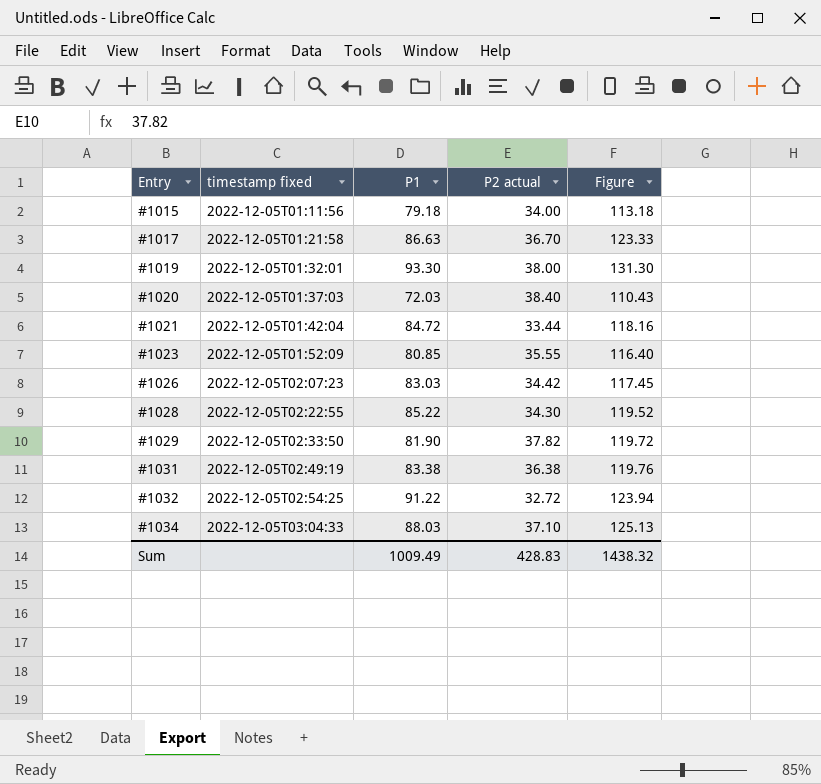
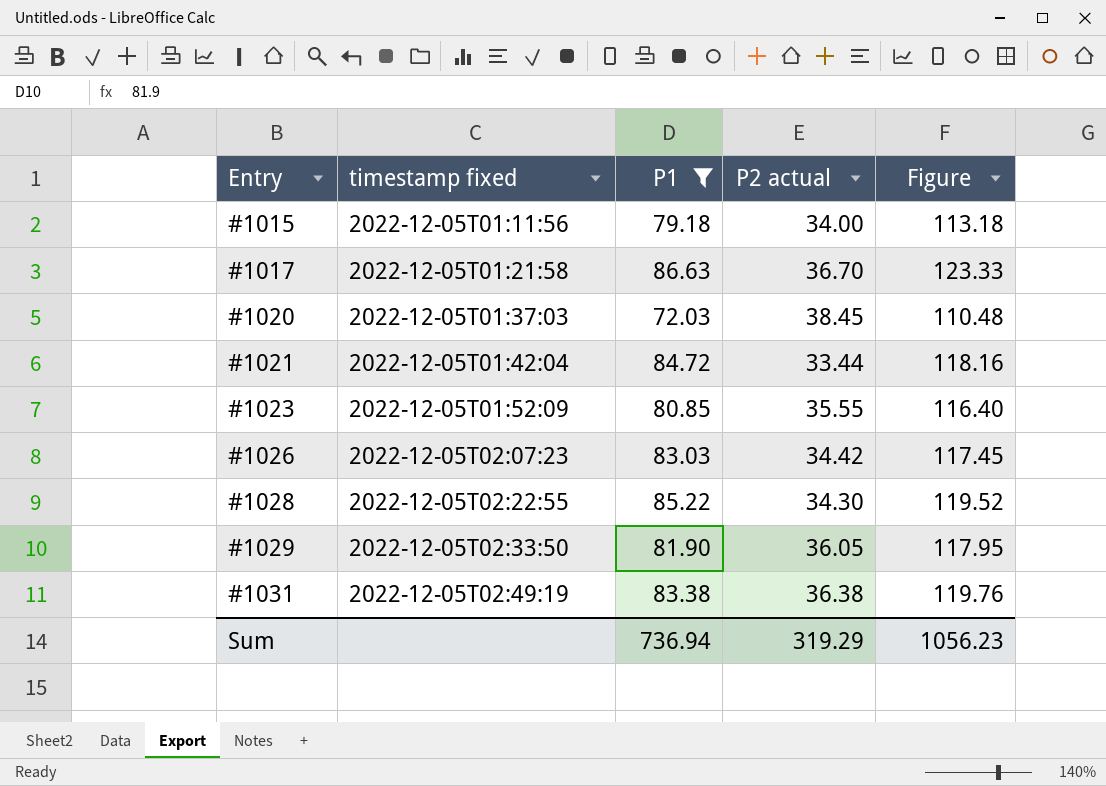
filter: none -> P1 <= 86.63
#1020 | P2 actual: 38.40 -> 38.45
#1020 | Figure: 110.43 -> 110.48
#1029 | P2 actual: 37.82 -> 36.05
#1029 | Figure: 119.72 -> 117.95
Sum | P1: 1009.49 -> 736.94
Sum | P2 actual: 428.83 -> 319.29
Sum | Figure: 1438.32 -> 1056.23

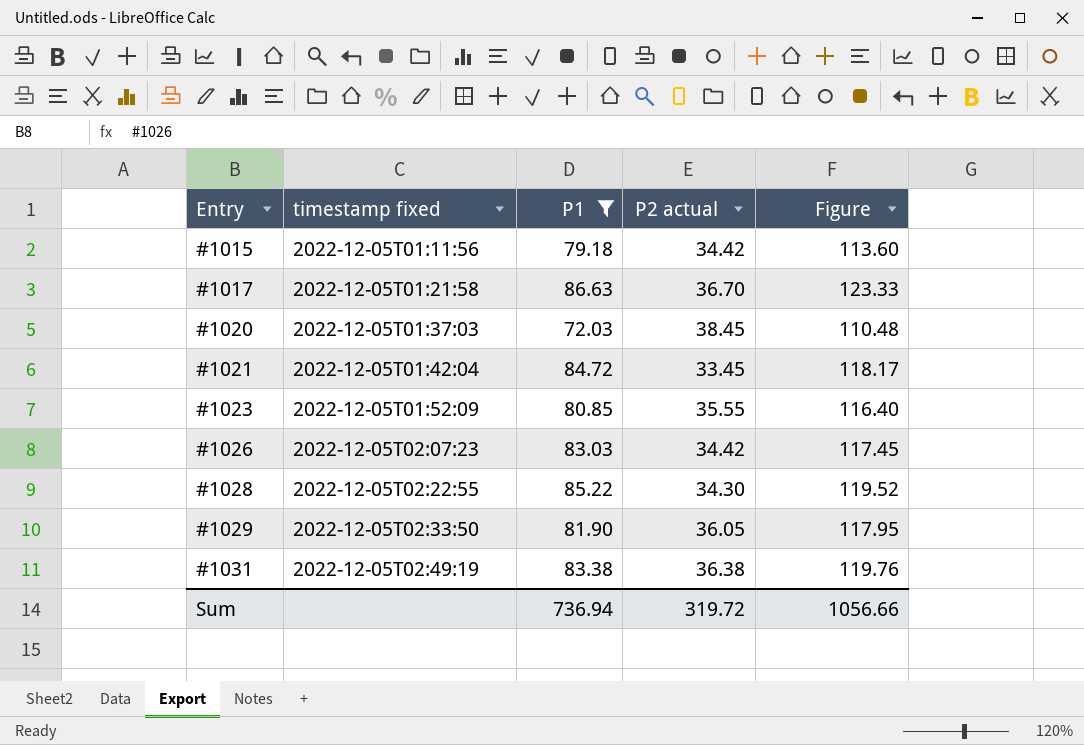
#1015 | P2 actual: 34.00 -> 34.42
#1015 | Figure: 113.18 -> 113.60
#1021 | P2 actual: 33.44 -> 33.45
#1021 | Figure: 118.16 -> 118.17
Sum | P2 actual: 319.29 -> 319.72
Sum | Figure: 1056.23 -> 1056.66

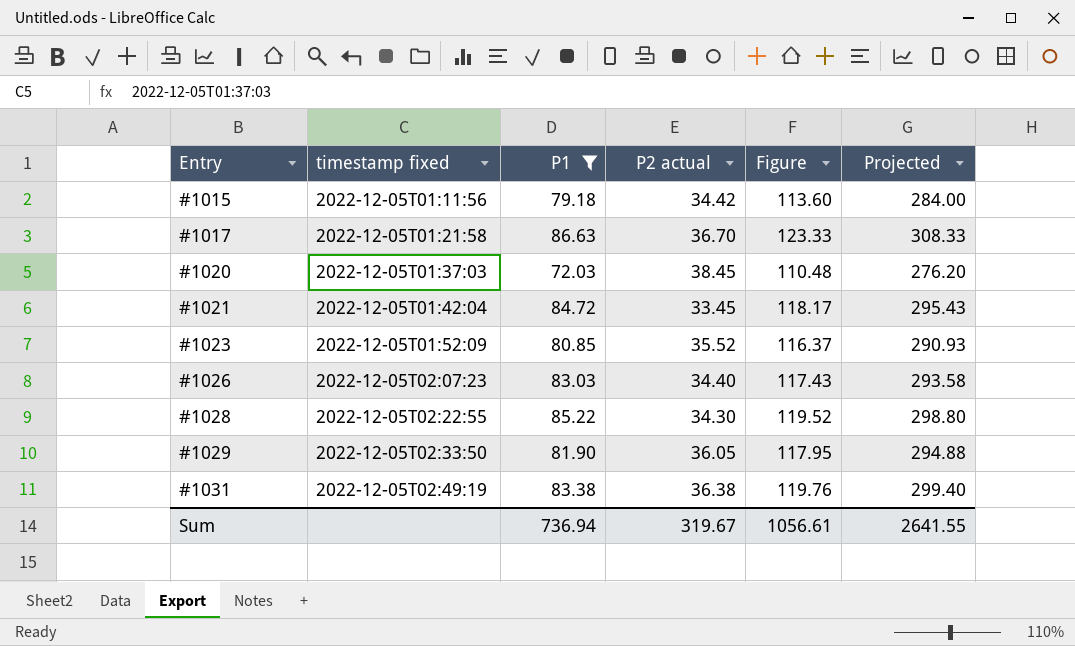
column Projected | formula: none -> [Figure] * 2.5
#1023 | P2 actual: 35.55 -> 35.52
#1023 | Figure: 116.40 -> 116.37
#1026 | P2 actual: 34.42 -> 34.40
#1026 | Figure: 117.45 -> 117.43
Sum | P2 actual: 319.72 -> 319.67
Sum | Figure: 1056.66 -> 1056.61

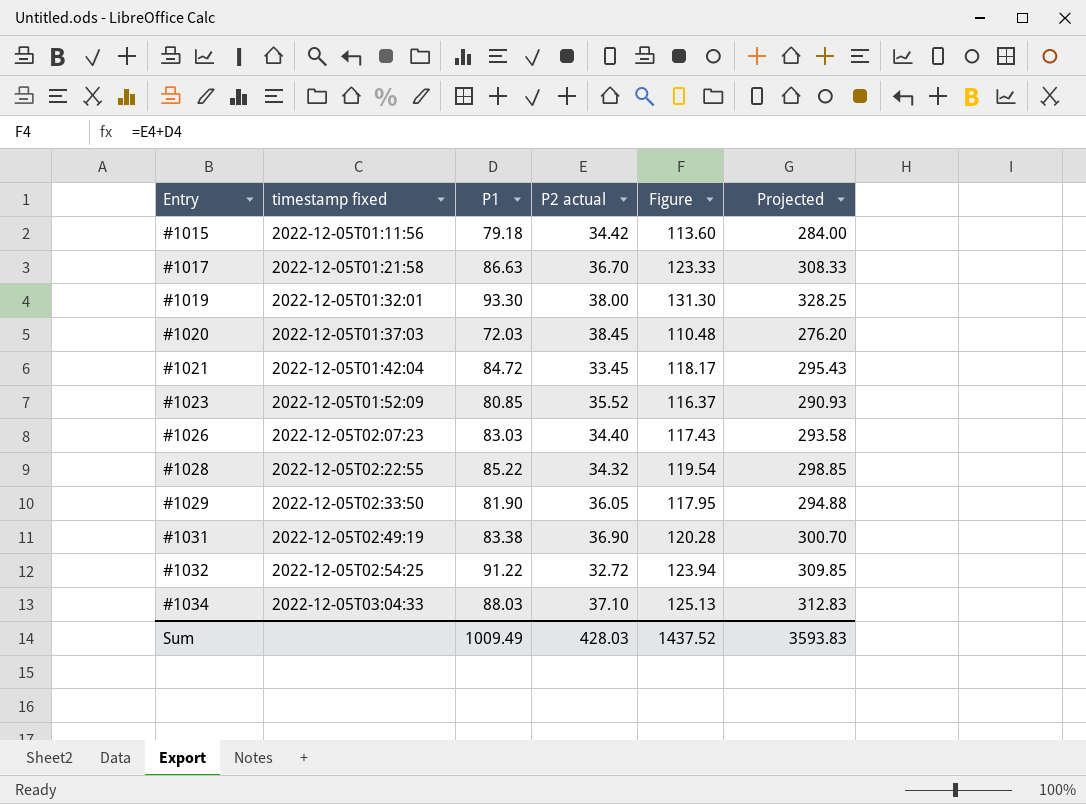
filter: P1 <= 86.63 -> none
#1028 | P2 actual: 34.30 -> 34.32
#1028 | Figure: 119.52 -> 119.54
#1028 | Projected: 298.80 -> 298.85
#1031 | P2 actual: 36.38 -> 36.90
#1031 | Figure: 119.76 -> 120.28
#1031 | Projected: 299.40 -> 300.70
Sum | P1: 736.94 -> 1009.49
Sum | P2 actual: 319.67 -> 428.03
Sum | Figure: 1056.61 -> 1437.52
Sum | Projected: 2641.55 -> 3593.83

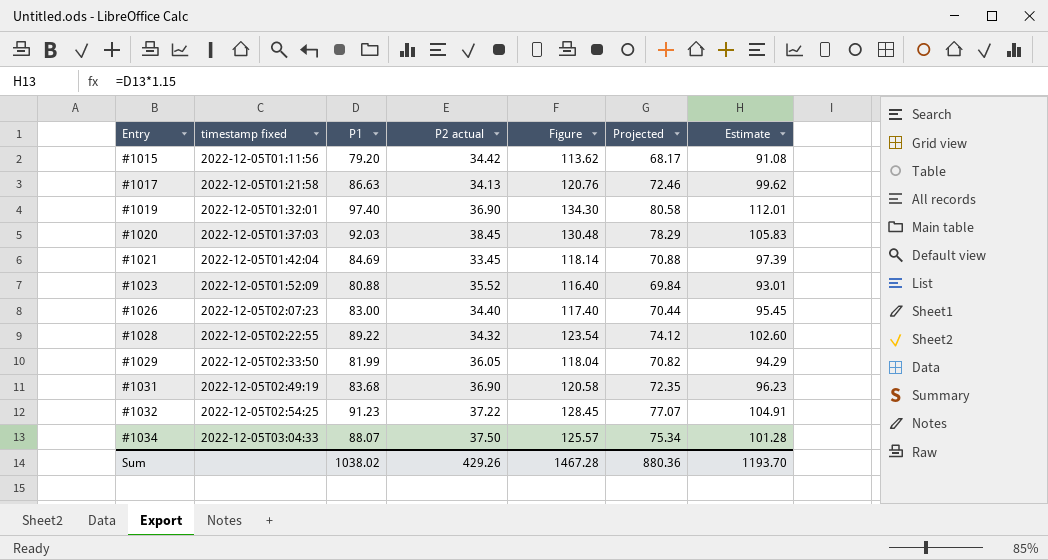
column Projected | formula: [Figure] * 2.5 -> [Figure] * 0.6
column Estimate | formula: none -> [P1] * 1.15
#1015 | P1: 79.18 -> 79.20
#1015 | Figure: 113.60 -> 113.62
#1017 | P2 actual: 36.70 -> 34.13
#1017 | Figure: 123.33 -> 120.76
#1019 | P1: 93.30 -> 97.40
#1019 | P2 actual: 38.00 -> 36.90
#1019 | Figure: 131.30 -> 134.30
#1020 | P1: 72.03 -> 92.03
#1020 | Figure: 110.48 -> 130.48
#1021 | P1: 84.72 -> 84.69
#1021 | Figure: 118.17 -> 118.14
#1023 | P1: 80.85 -> 80.88
#1023 | Figure: 116.37 -> 116.40
#1026 | P1: 83.03 -> 83.00
#1026 | Figure: 117.43 -> 117.40
#1028 | P1: 85.22 -> 89.22
#1028 | Figure: 119.54 -> 123.54
#1029 | P1: 81.90 -> 81.99
#1029 | Figure: 117.95 -> 118.04
#1031 | P1: 83.38 -> 83.68
#1031 | Figure: 120.28 -> 120.58
#1032 | P1: 91.22 -> 91.23
#1032 | P2 actual: 32.72 -> 37.22
#1032 | Figure: 123.94 -> 128.45
#1034 | P1: 88.03 -> 88.07
#1034 | P2 actual: 37.10 -> 37.50
#1034 | Figure: 125.13 -> 125.57
Sum | P1: 1009.49 -> 1038.02
Sum | P2 actual: 428.03 -> 429.26
Sum | Figure: 1437.52 -> 1467.28
Sum | Projected: 3593.83 -> 880.36

